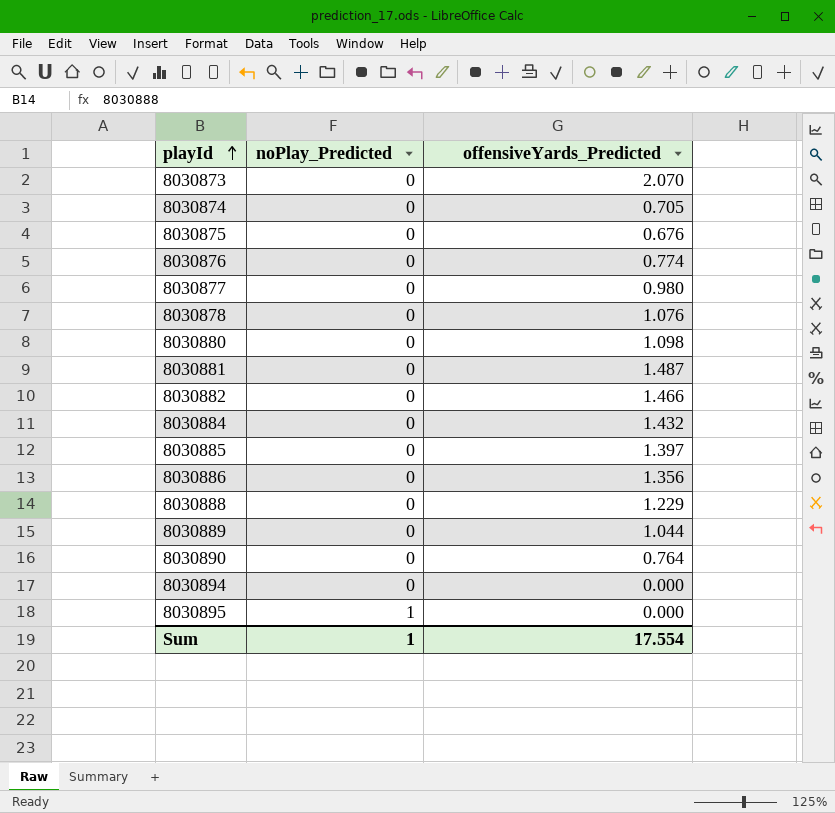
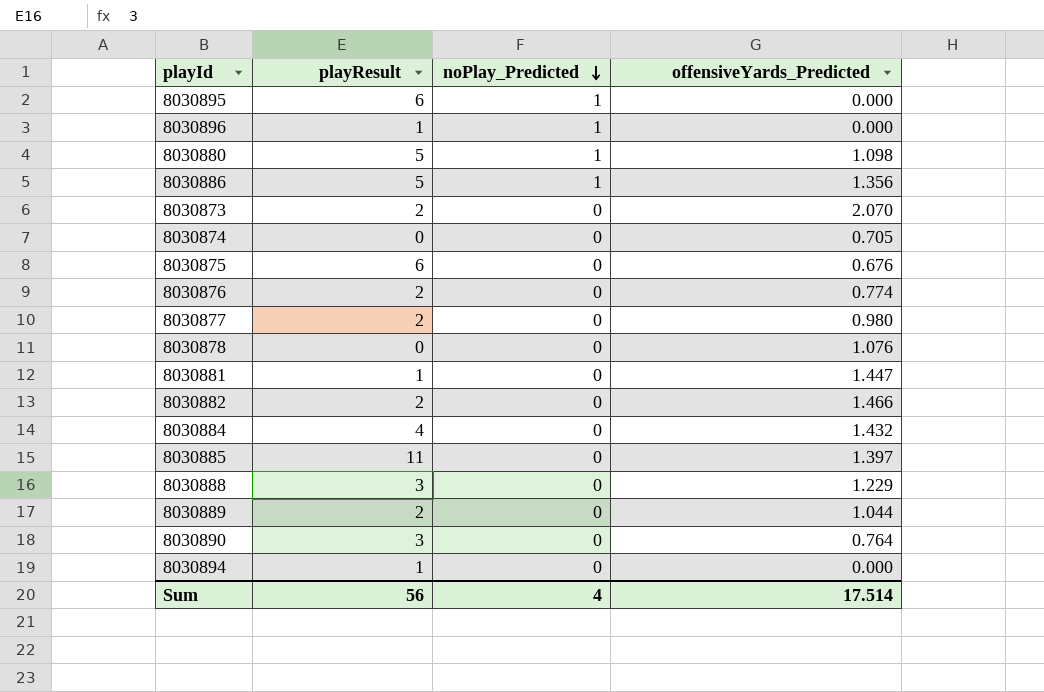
row order: playId ascending -> noPlay_Predicted descending
column playResult | position: none -> 2
row 8030896: none -> 1 | 1 | 0.000
8030880 | noPlay_Predicted: 0 -> 1
8030886 | noPlay_Predicted: 0 -> 1
8030881 | offensiveYards_Predicted: 1.487 -> 1.447
Sum | noPlay_Predicted: 1 -> 4
Sum | offensiveYards_Predicted: 17.554 -> 17.514

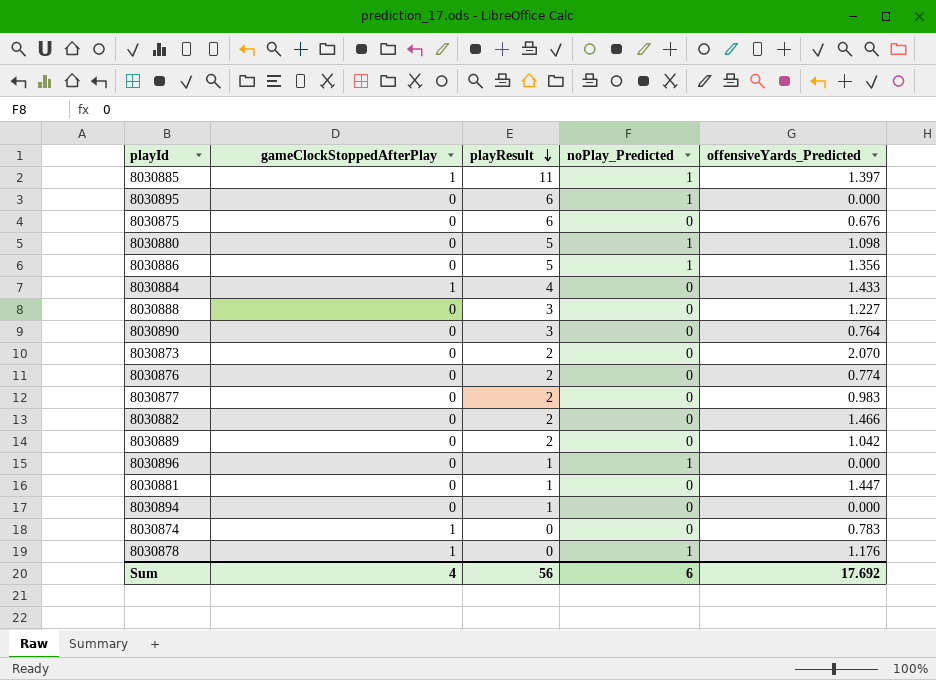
row order: noPlay_Predicted descending -> playResult descending
column gameClockStoppedAfterPlay | position: none -> 2
8030885 | noPlay_Predicted: 0 -> 1
8030884 | offensiveYards_Predicted: 1.432 -> 1.433
8030888 | offensiveYards_Predicted: 1.229 -> 1.227
8030877 | offensiveYards_Predicted: 0.980 -> 0.983
8030889 | offensiveYards_Predicted: 1.044 -> 1.042
8030874 | offensiveYards_Predicted: 0.705 -> 0.783
8030878 | noPlay_Predicted: 0 -> 1
8030878 | offensiveYards_Predicted: 1.076 -> 1.176
Sum | noPlay_Predicted: 4 -> 6
Sum | offensiveYards_Predicted: 17.514 -> 17.692

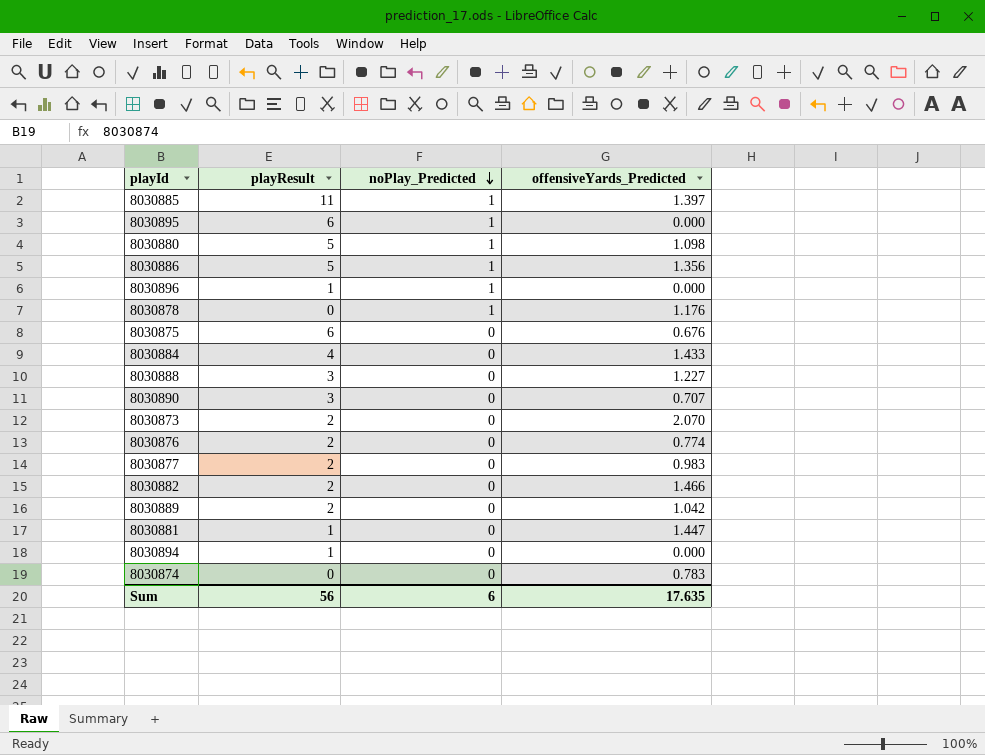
row order: playResult descending -> noPlay_Predicted descending
column gameClockStoppedAfterPlay | position: 2 -> none
8030890 | offensiveYards_Predicted: 0.764 -> 0.707
Sum | offensiveYards_Predicted: 17.692 -> 17.635

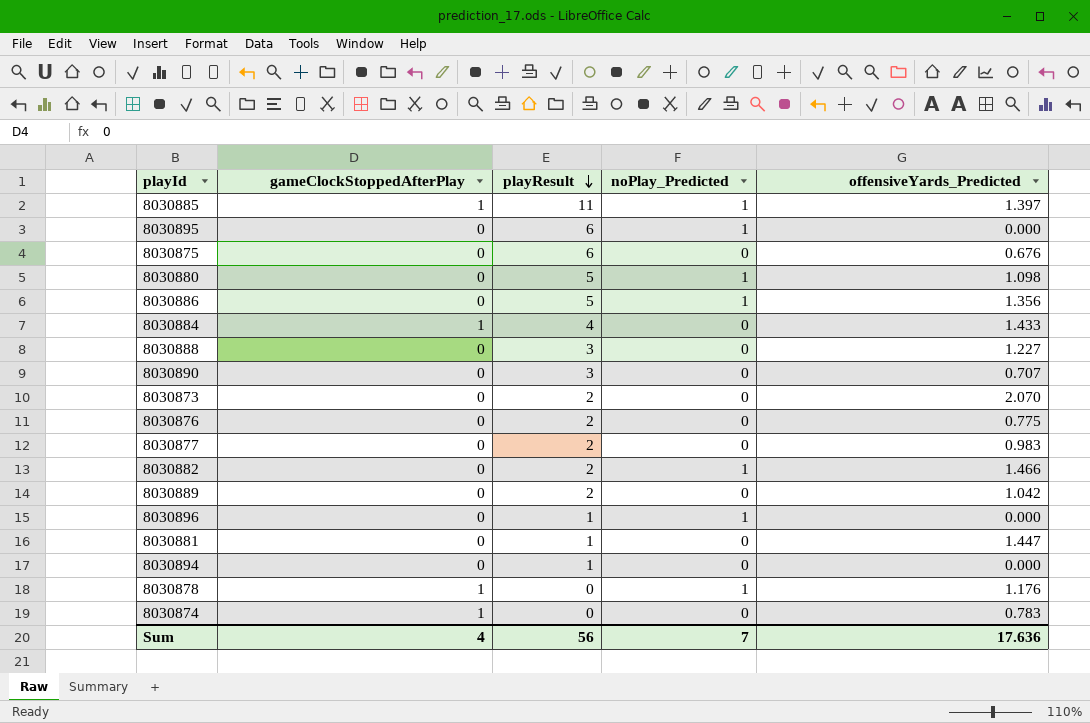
row order: noPlay_Predicted descending -> playResult descending
column gameClockStoppedAfterPlay | position: none -> 2
8030876 | offensiveYards_Predicted: 0.774 -> 0.775
8030882 | noPlay_Predicted: 0 -> 1
Sum | noPlay_Predicted: 6 -> 7
Sum | offensiveYards_Predicted: 17.635 -> 17.636

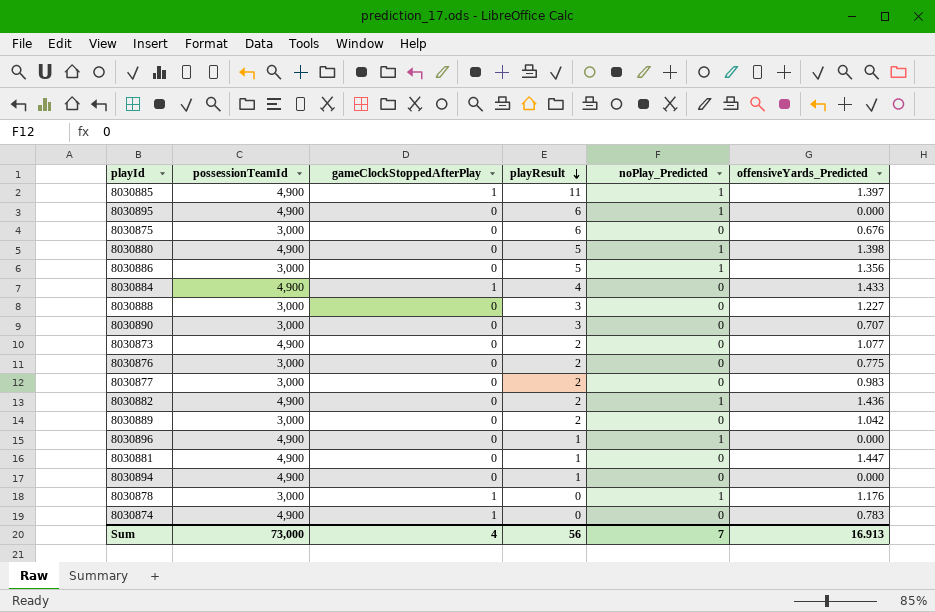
column possessionTeamId | position: none -> 2
8030880 | offensiveYards_Predicted: 1.098 -> 1.398
8030873 | offensiveYards_Predicted: 2.070 -> 1.077
8030882 | offensiveYards_Predicted: 1.466 -> 1.436
Sum | offensiveYards_Predicted: 17.636 -> 16.913

